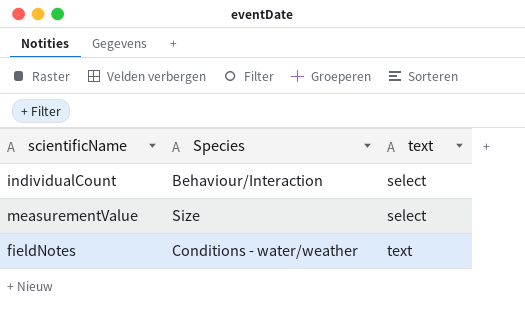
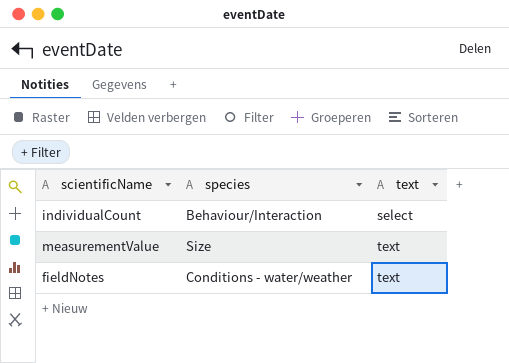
column name: Species -> species
measurementValue | text: select -> text

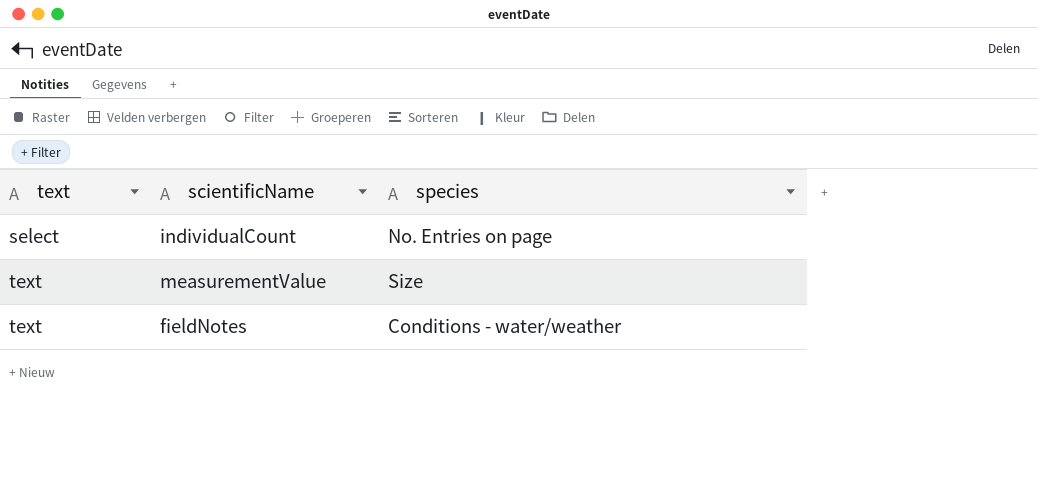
column text | position: 3 -> 1
individualCount | species: Behaviour/Interaction -> No. Entries on page

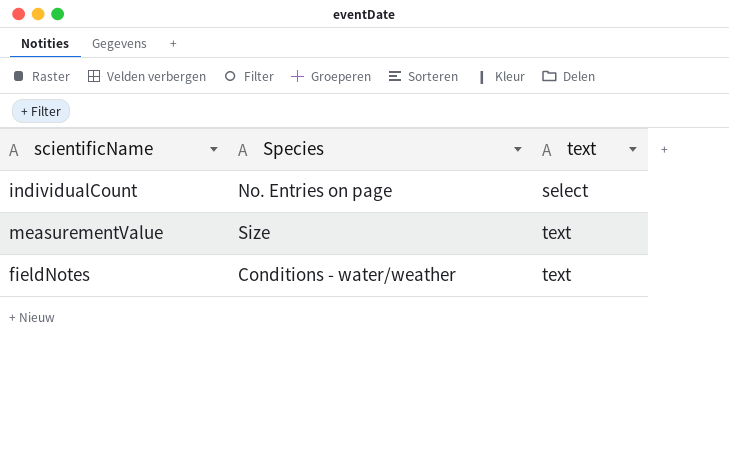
column name: species -> Species
column text | position: 1 -> 3

